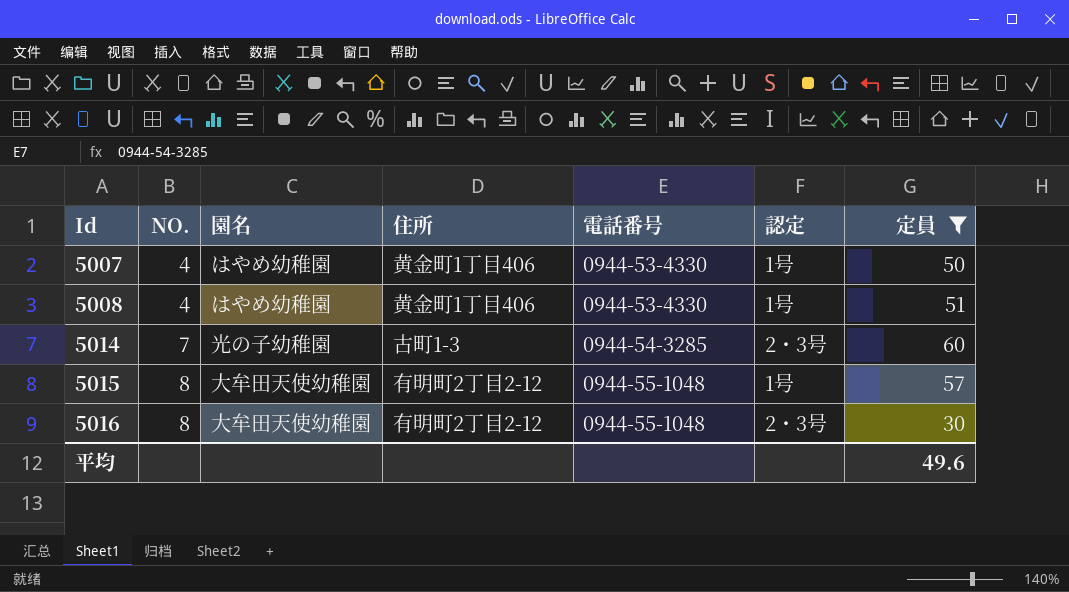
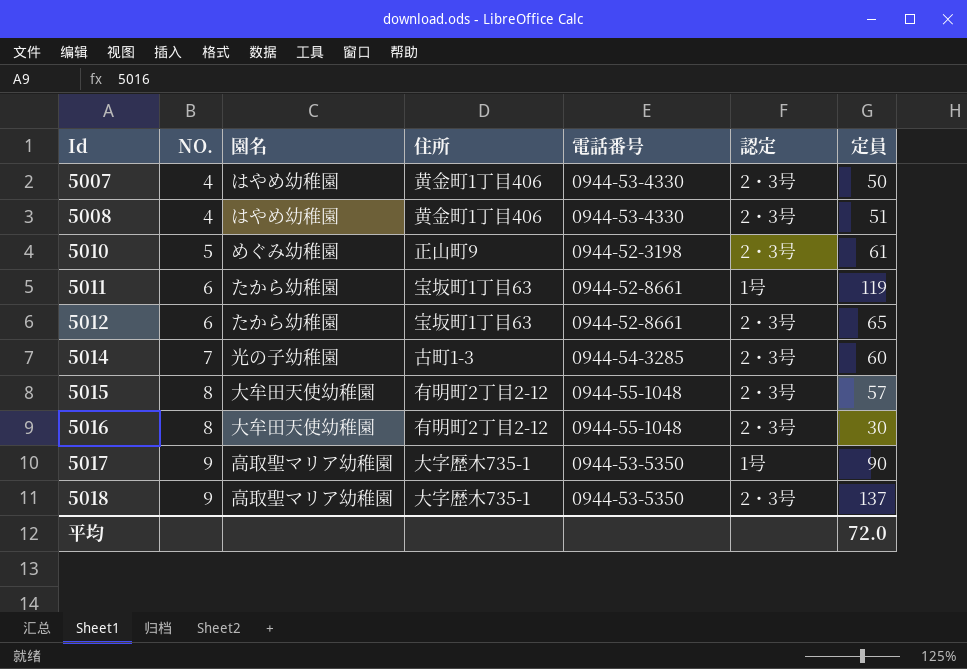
filter: 定員 <= 60 -> none
5007 | 認定: 1号 -> 2・3号
5008 | 認定: 1号 -> 2・3号
5015 | 認定: 1号 -> 2・3号
平均 | 定員: 49.6 -> 72.0

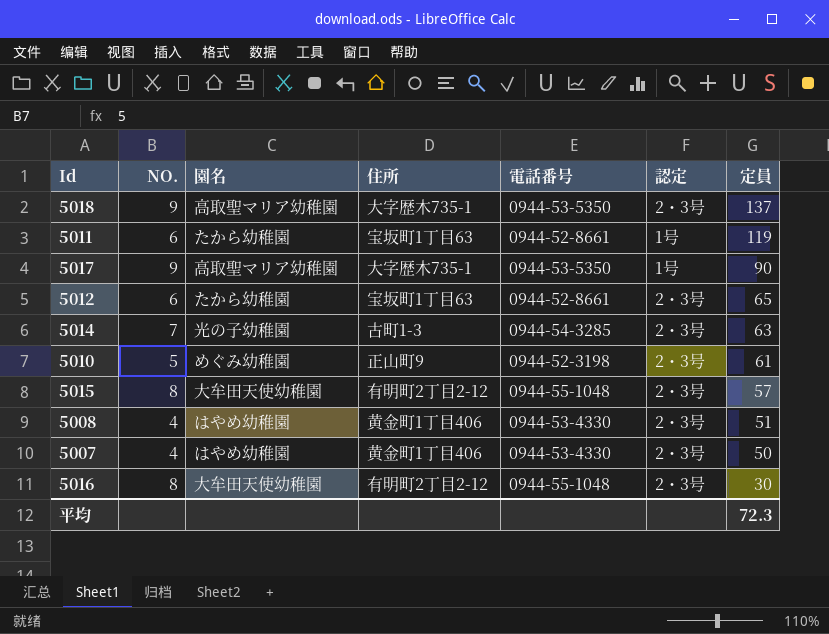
row order: Id ascending -> 定員 descending
5014 | 定員: 60 -> 63
平均 | 定員: 72.0 -> 72.3

